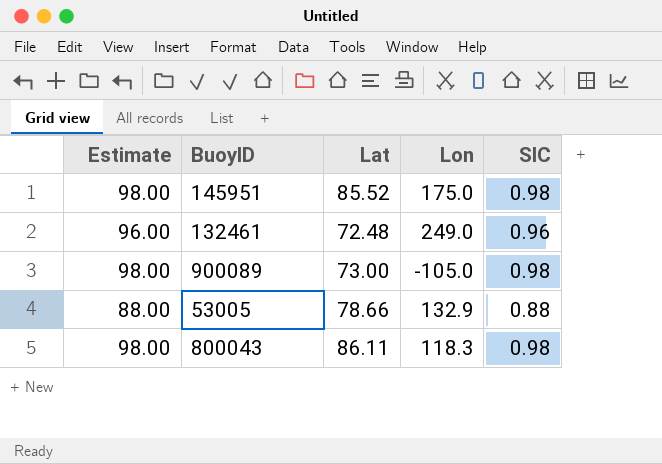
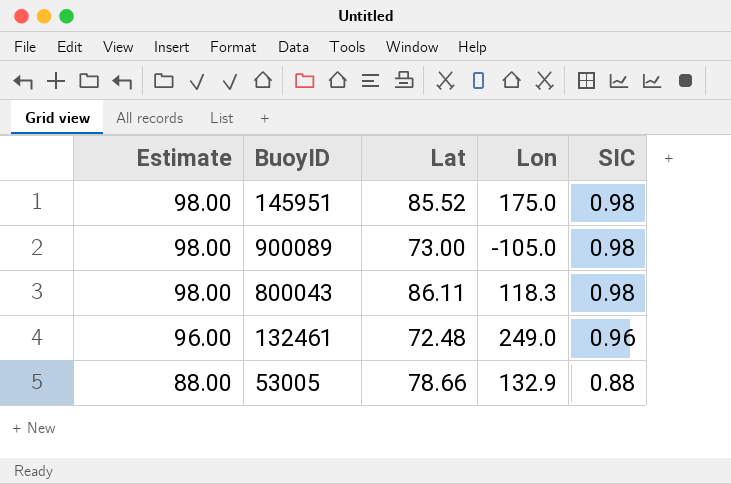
row order: none -> Estimate descending

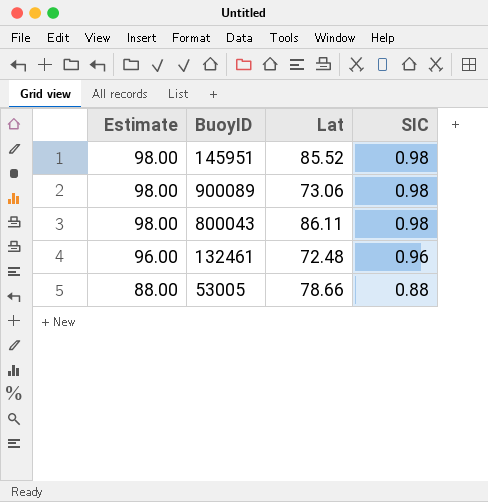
column Lon | position: 4 -> none
900089 | Lat: 73.00 -> 73.06

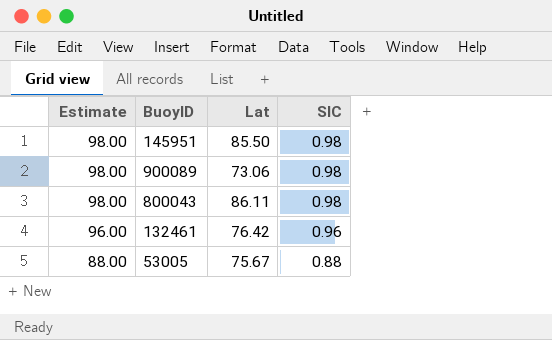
145951 | Lat: 85.52 -> 85.50
132461 | Lat: 72.48 -> 76.42
53005 | Lat: 78.66 -> 75.67

